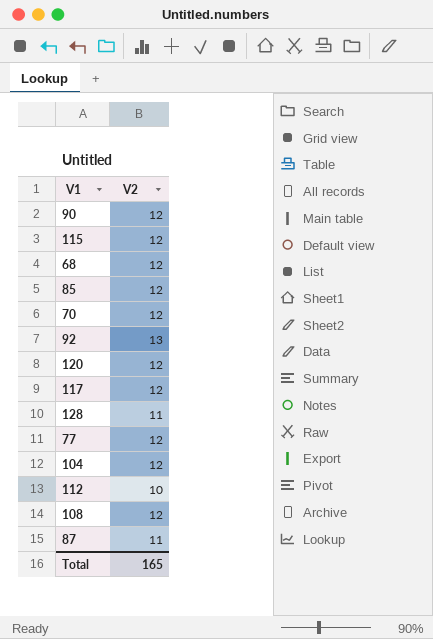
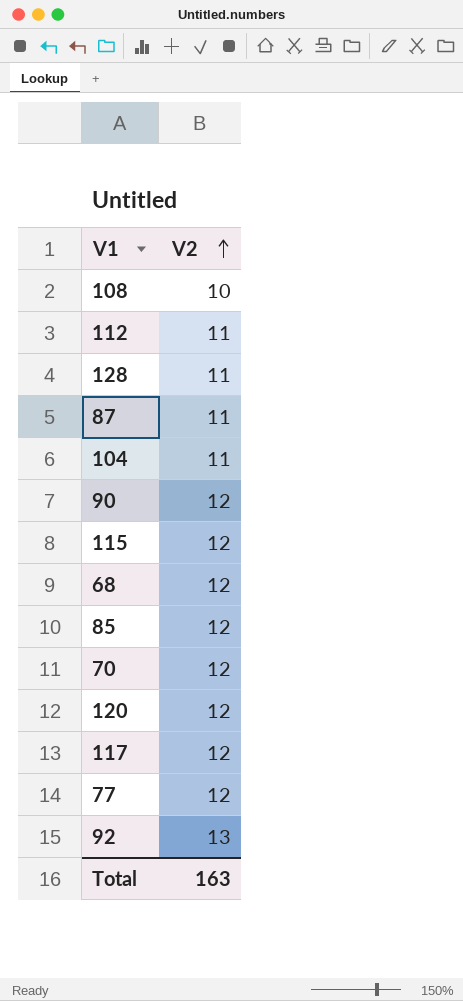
row order: none -> V2 ascending
108 | V2: 12 -> 10
112 | V2: 10 -> 11
104 | V2: 12 -> 11
Total | V2: 165 -> 163

